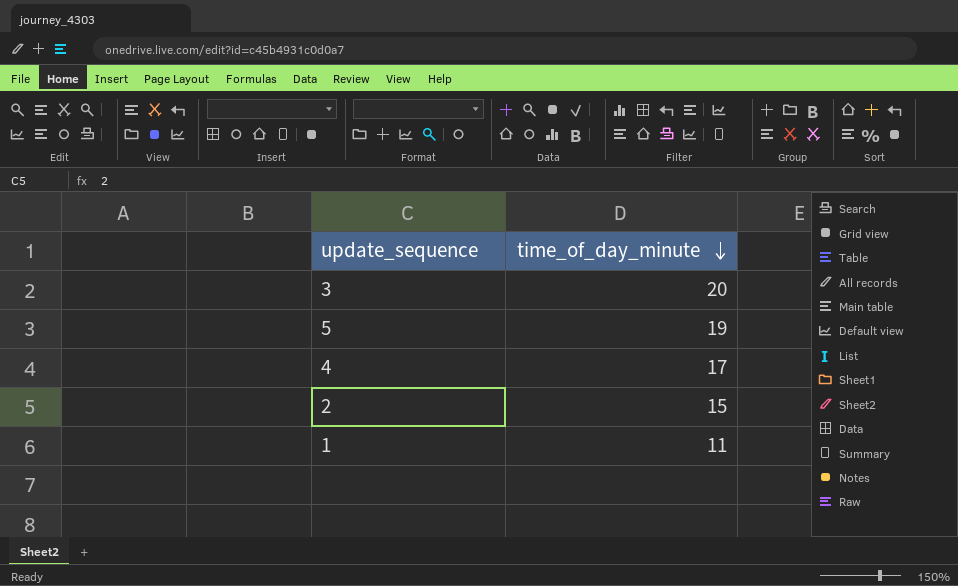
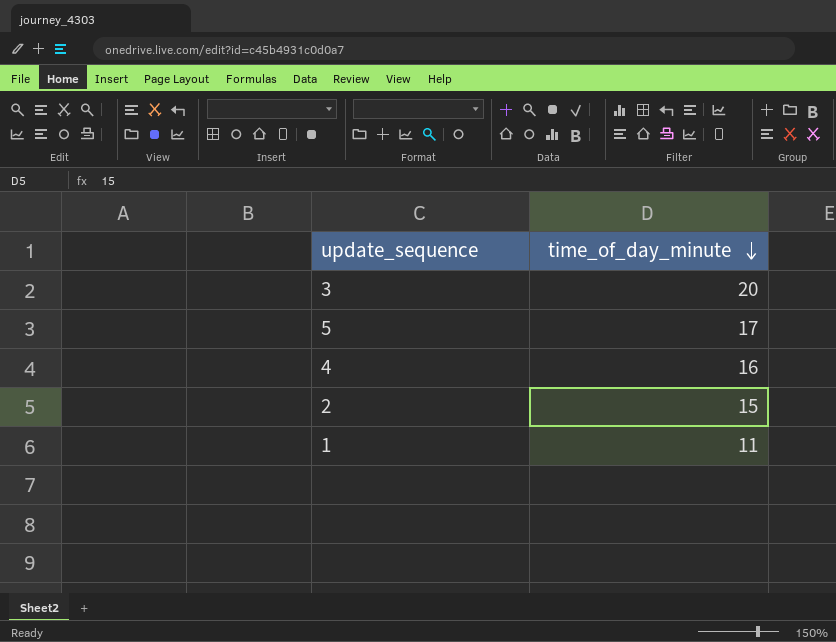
5 | time_of_day_minute: 19 -> 17
4 | time_of_day_minute: 17 -> 16

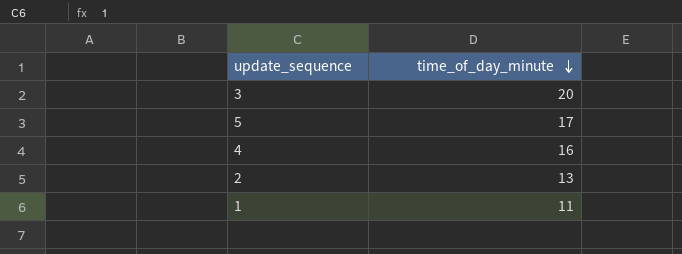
2 | time_of_day_minute: 15 -> 13

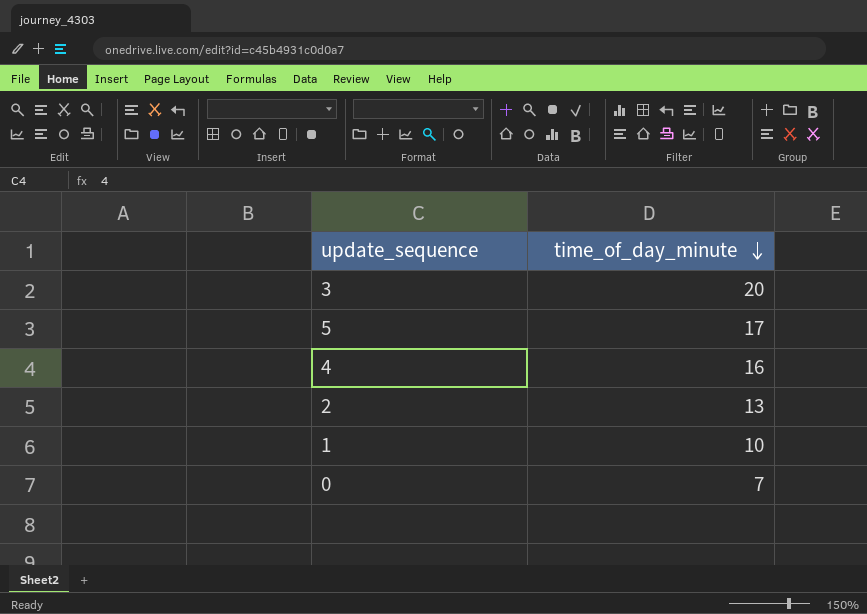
1 | time_of_day_minute: 11 -> 10
row 0: none -> 7

